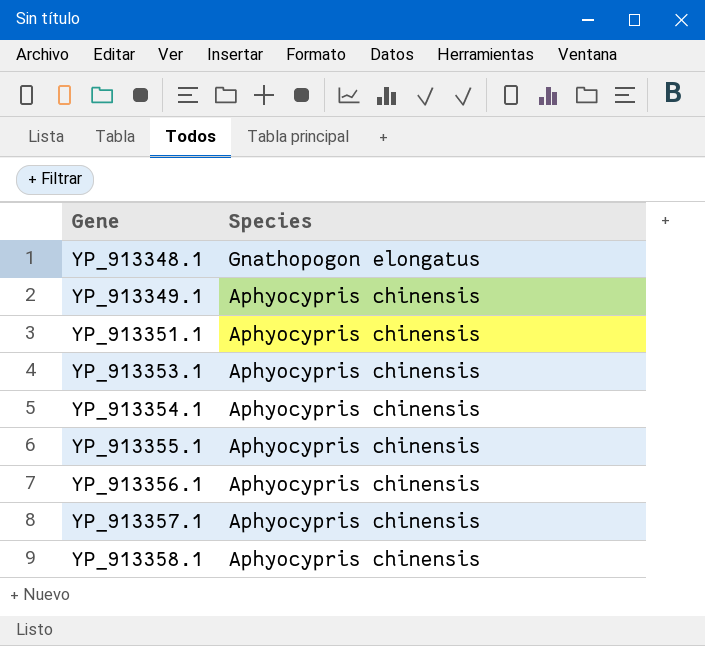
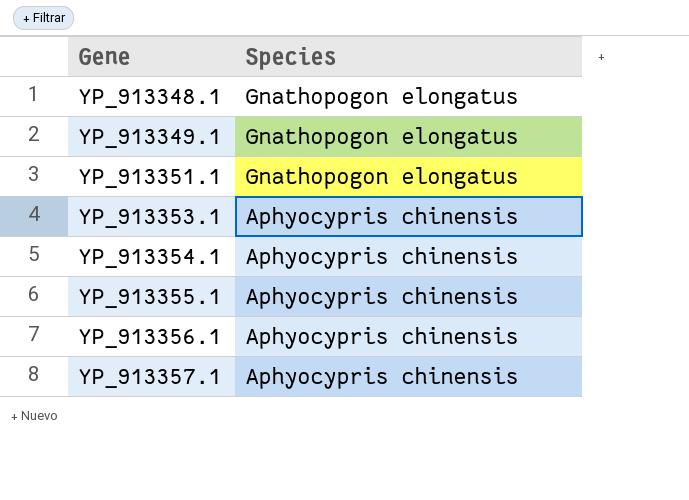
row YP_913358.1: Aphyocypris chinensis -> none
YP_913349.1 | Species: Aphyocypris chinensis -> Gnathopogon elongatus
YP_913351.1 | Species: Aphyocypris chinensis -> Gnathopogon elongatus

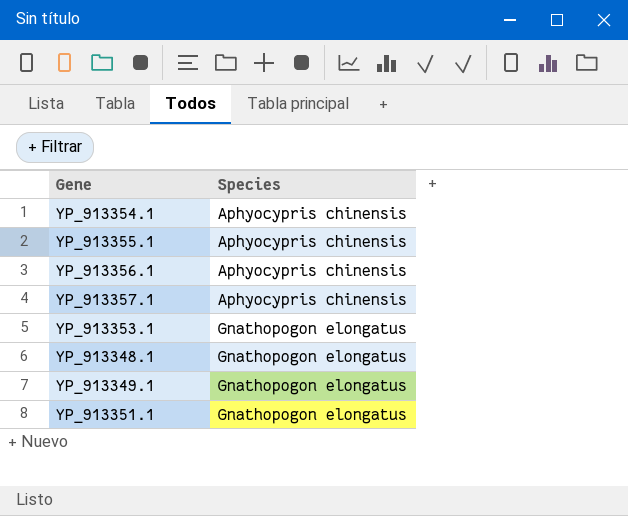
row order: Gene ascending -> Species ascending
YP_913353.1 | Species: Aphyocypris chinensis -> Gnathopogon elongatus

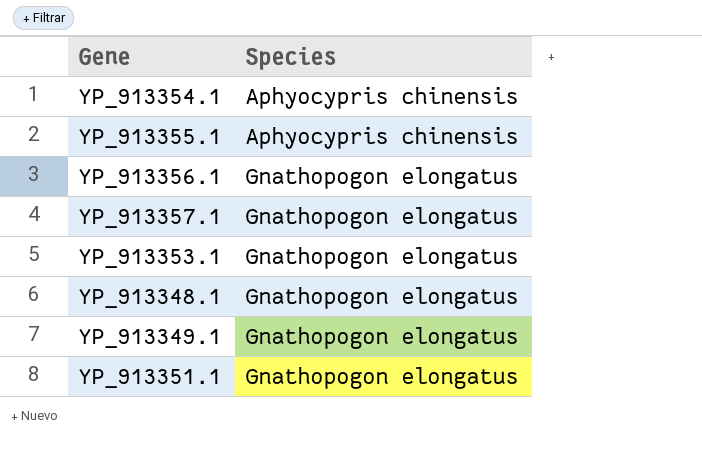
YP_913356.1 | Species: Aphyocypris chinensis -> Gnathopogon elongatus
YP_913357.1 | Species: Aphyocypris chinensis -> Gnathopogon elongatus

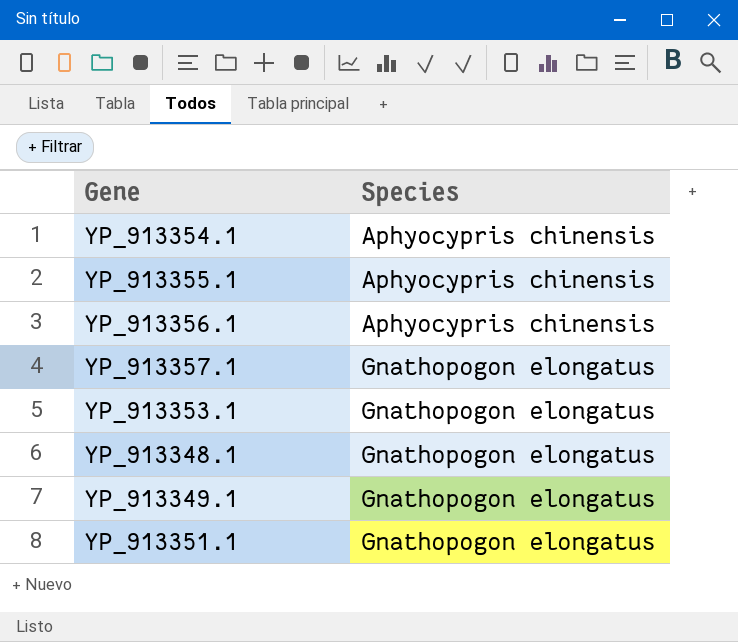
YP_913356.1 | Species: Gnathopogon elongatus -> Aphyocypris chinensis

